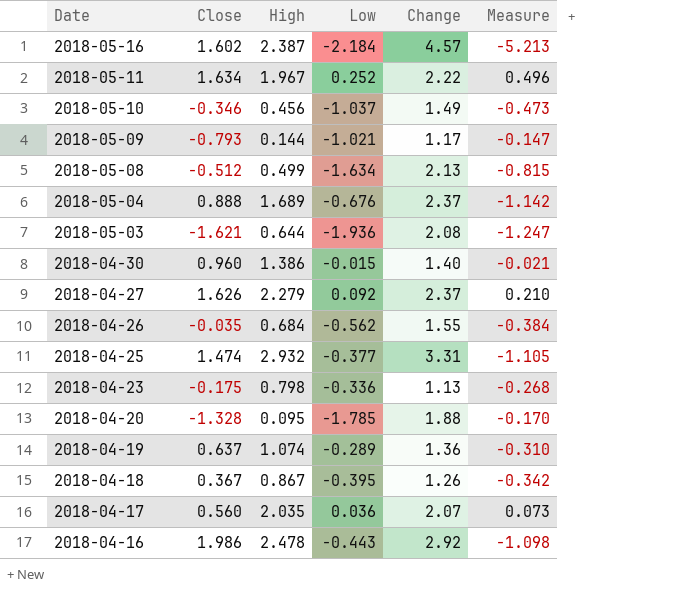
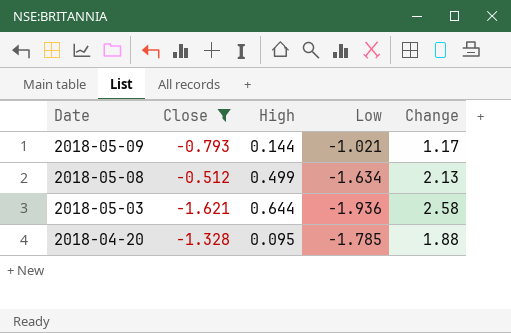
filter: none -> Close <= -0.512
column Measure | formula: [High] * [Low] -> none
2018-05-03 | Change: 2.08 -> 2.58

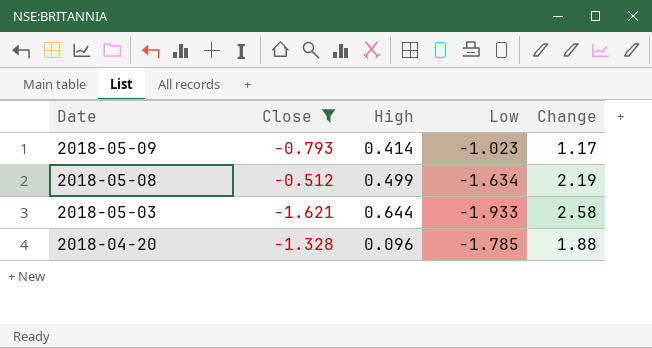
2018-05-09 | High: 0.144 -> 0.414
2018-05-09 | Low: -1.021 -> -1.023
2018-05-08 | Change: 2.13 -> 2.19
2018-05-03 | Low: -1.936 -> -1.933
2018-04-20 | High: 0.095 -> 0.096

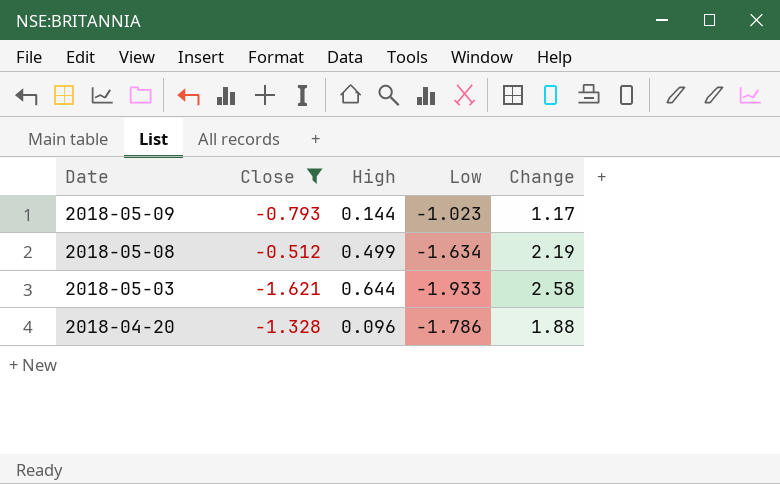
2018-05-09 | High: 0.414 -> 0.144
2018-04-20 | Low: -1.785 -> -1.786

